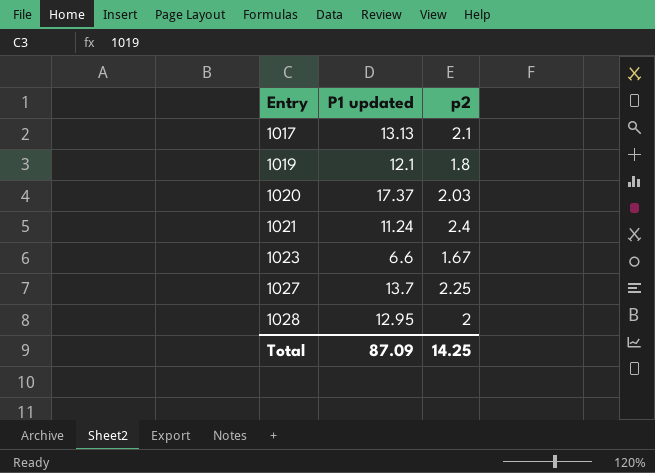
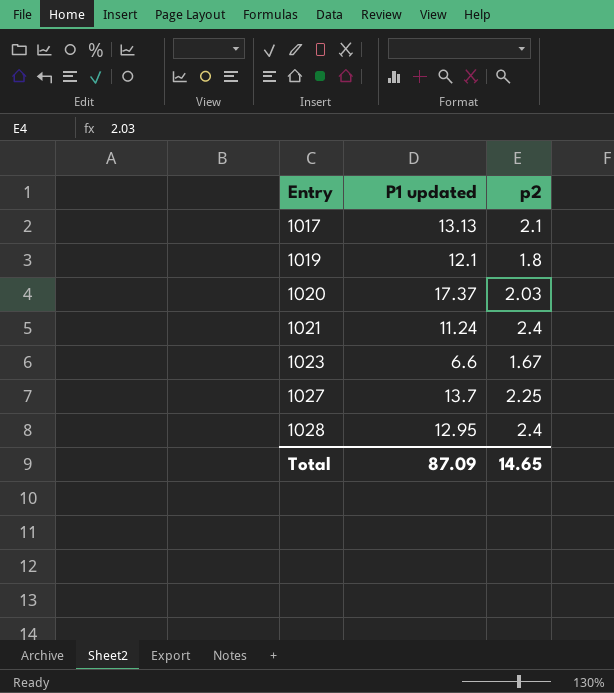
1028 | p2: 2 -> 2.4
Total | p2: 14.25 -> 14.65

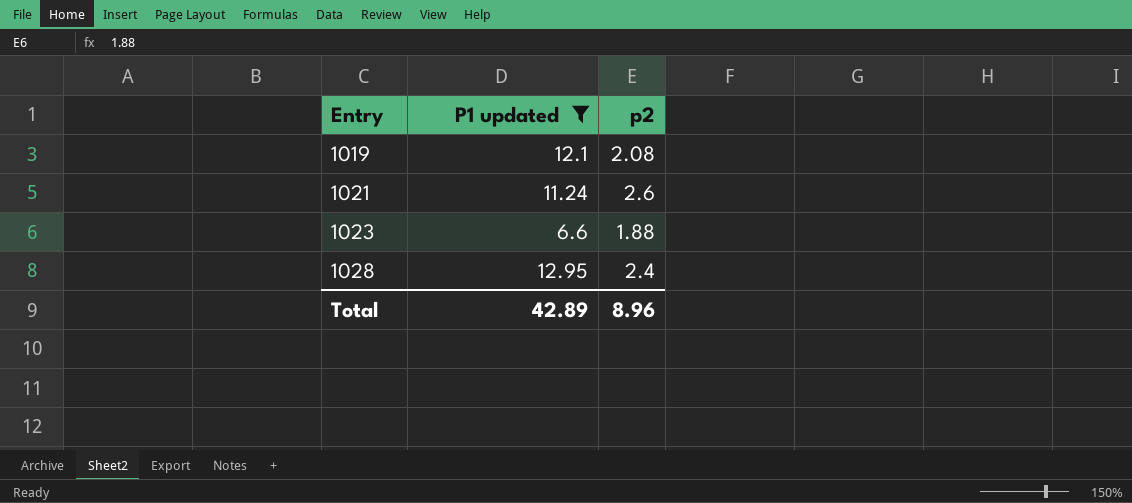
filter: none -> P1 updated <= 12.95
1019 | p2: 1.8 -> 2.08
1021 | p2: 2.4 -> 2.6
1023 | p2: 1.67 -> 1.88
Total | P1 updated: 87.09 -> 42.89
Total | p2: 14.65 -> 8.96

